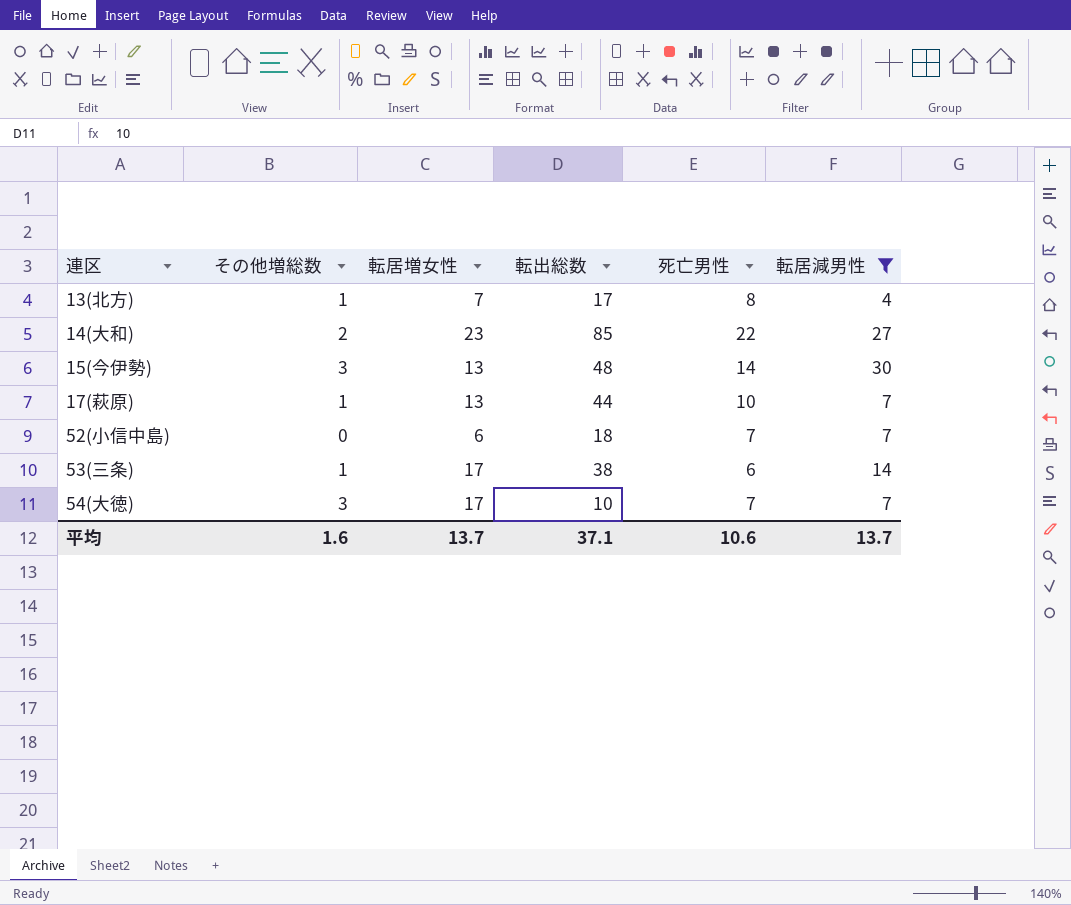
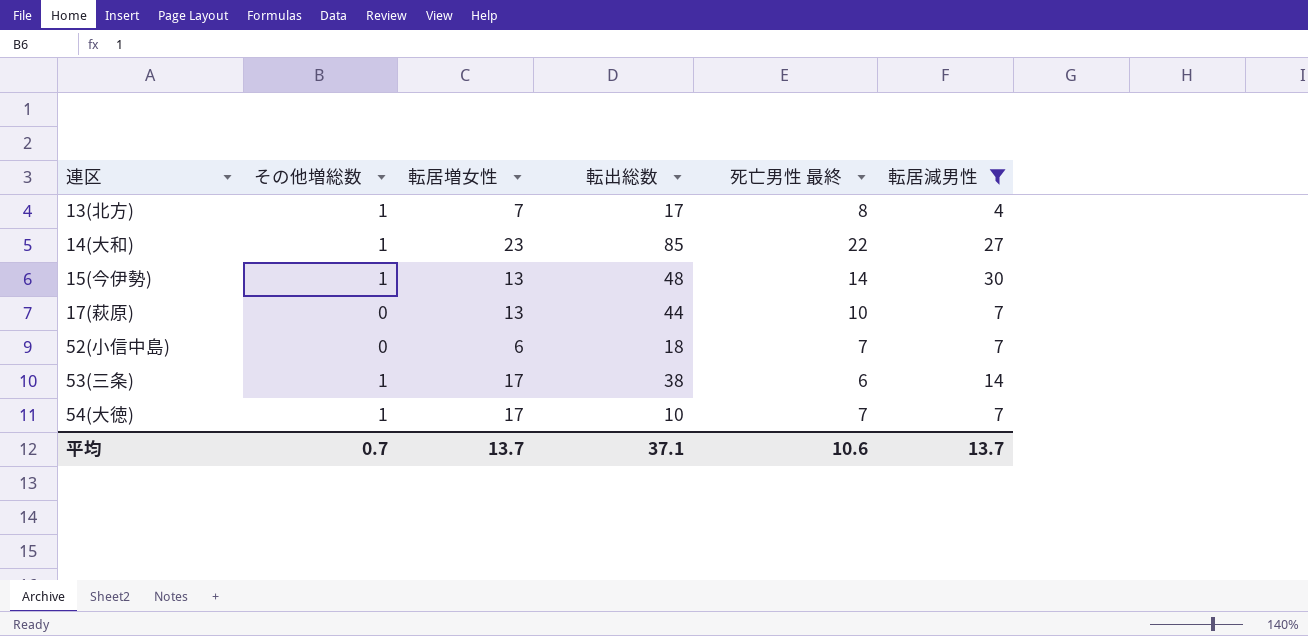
column name: 死亡男性 -> 死亡男性 最終
14(大和) | その他増総数: 2 -> 1
15(今伊勢) | その他増総数: 3 -> 1
17(萩原) | その他増総数: 1 -> 0
54(大徳) | その他増総数: 3 -> 1
平均 | その他増総数: 1.6 -> 0.7

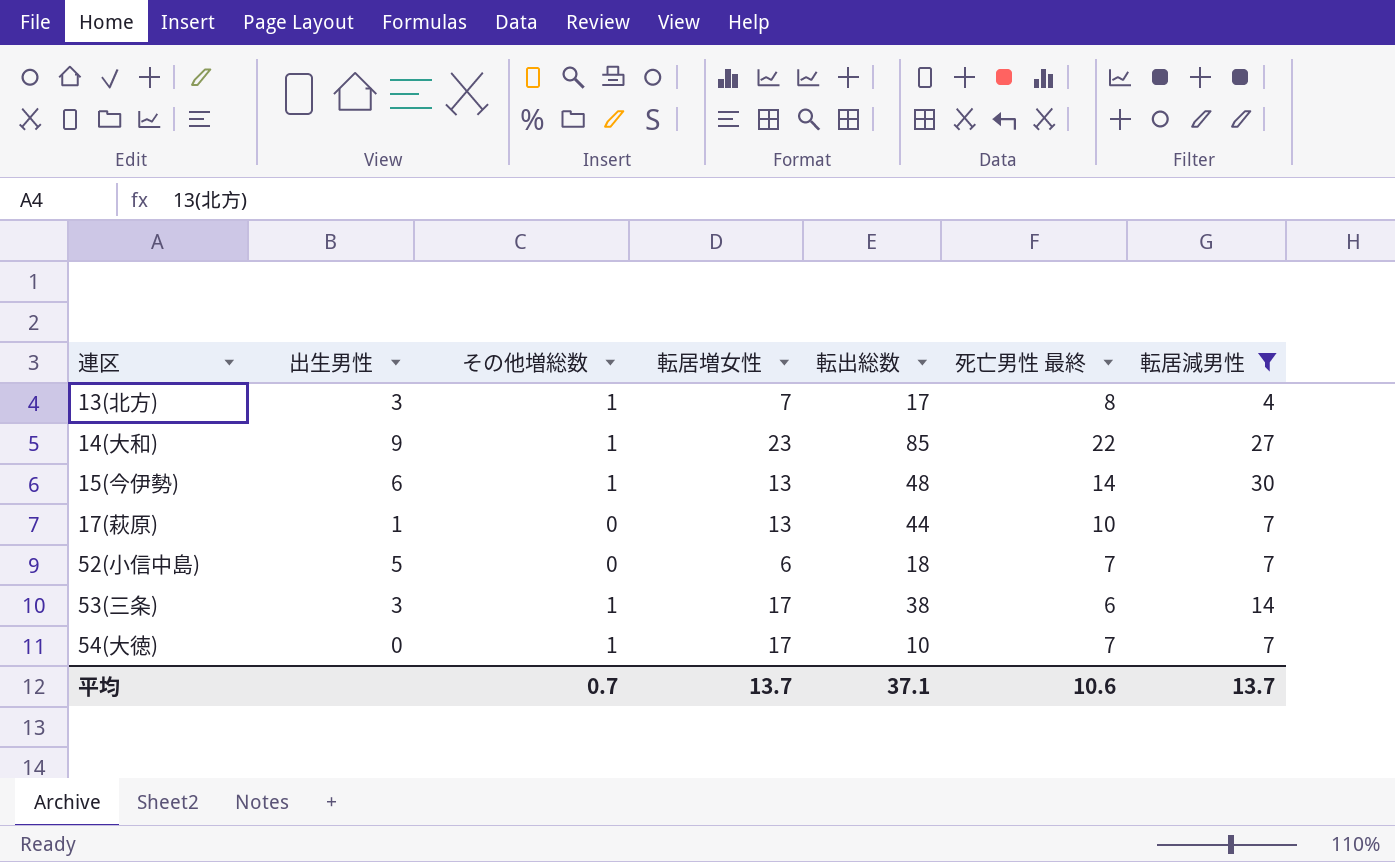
column 出生男性 | position: none -> 2

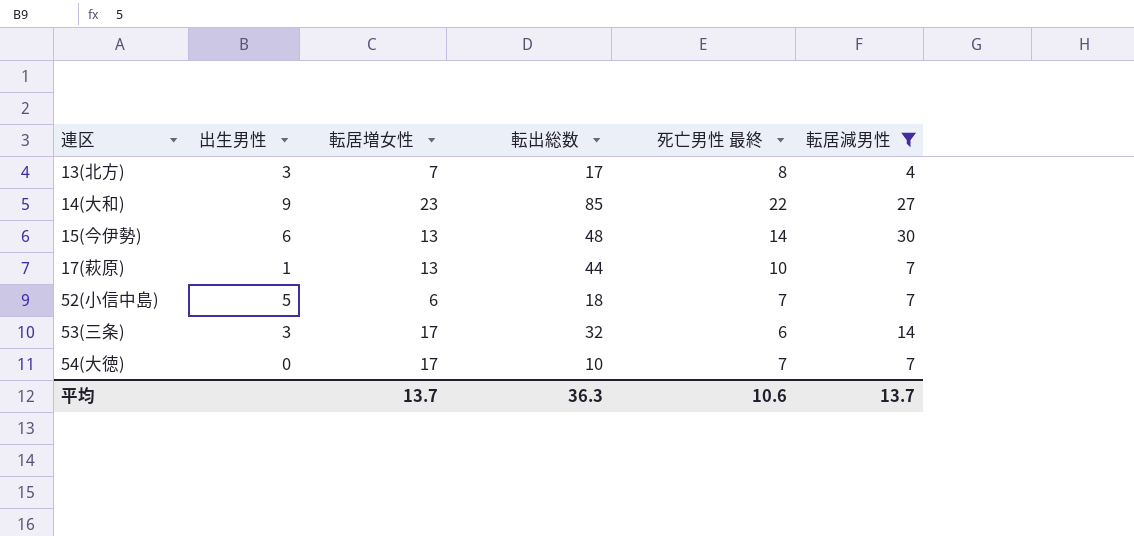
column その他増総数 | position: 3 -> none
53(三条) | 転出総数: 38 -> 32
平均 | 転出総数: 37.1 -> 36.3

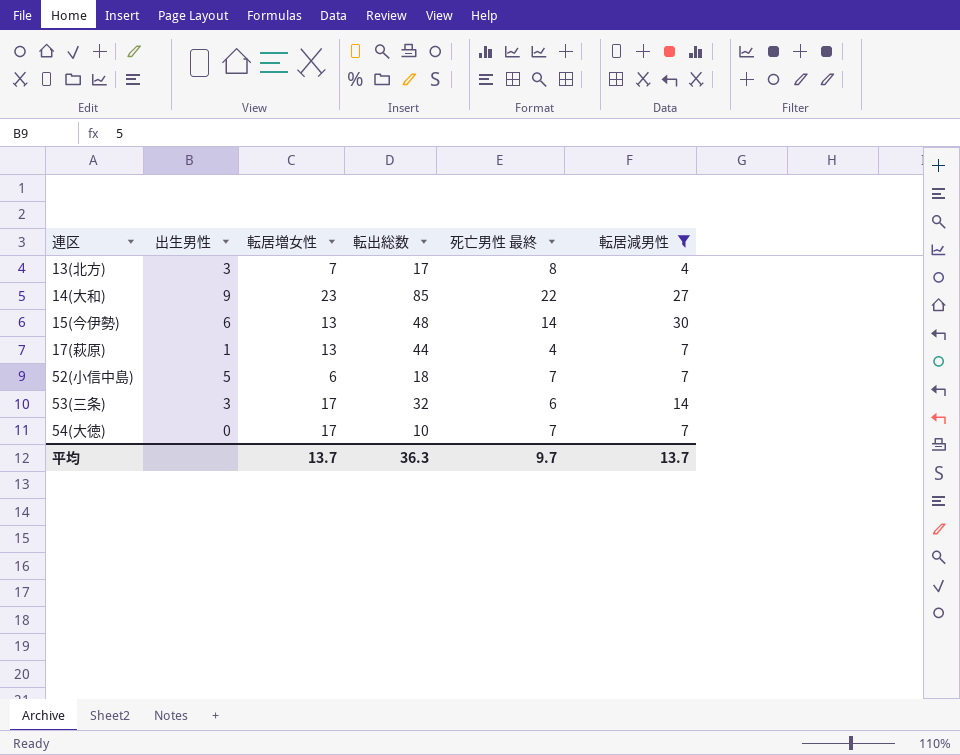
17(萩原) | 死亡男性 最終: 10 -> 4
平均 | 死亡男性 最終: 10.6 -> 9.7

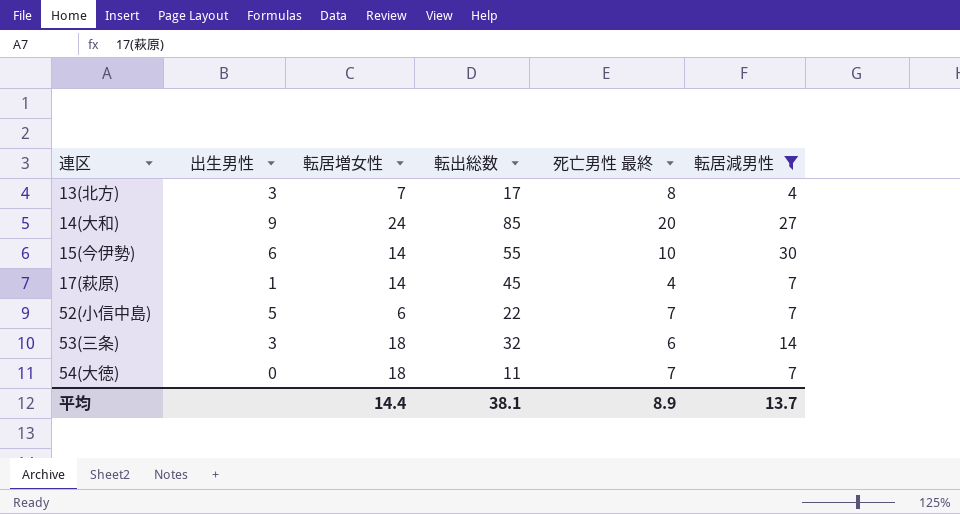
14(大和) | 転居増女性: 23 -> 24
14(大和) | 死亡男性 最終: 22 -> 20
15(今伊勢) | 転居増女性: 13 -> 14
15(今伊勢) | 転出総数: 48 -> 55
15(今伊勢) | 死亡男性 最終: 14 -> 10
17(萩原) | 転居増女性: 13 -> 14
17(萩原) | 転出総数: 44 -> 45
52(小信中島) | 転出総数: 18 -> 22
53(三条) | 転居増女性: 17 -> 18
54(大徳) | 転居増女性: 17 -> 18
54(大徳) | 転出総数: 10 -> 11
平均 | 転居増女性: 13.7 -> 14.4
平均 | 転出総数: 36.3 -> 38.1
平均 | 死亡男性 最終: 9.7 -> 8.9

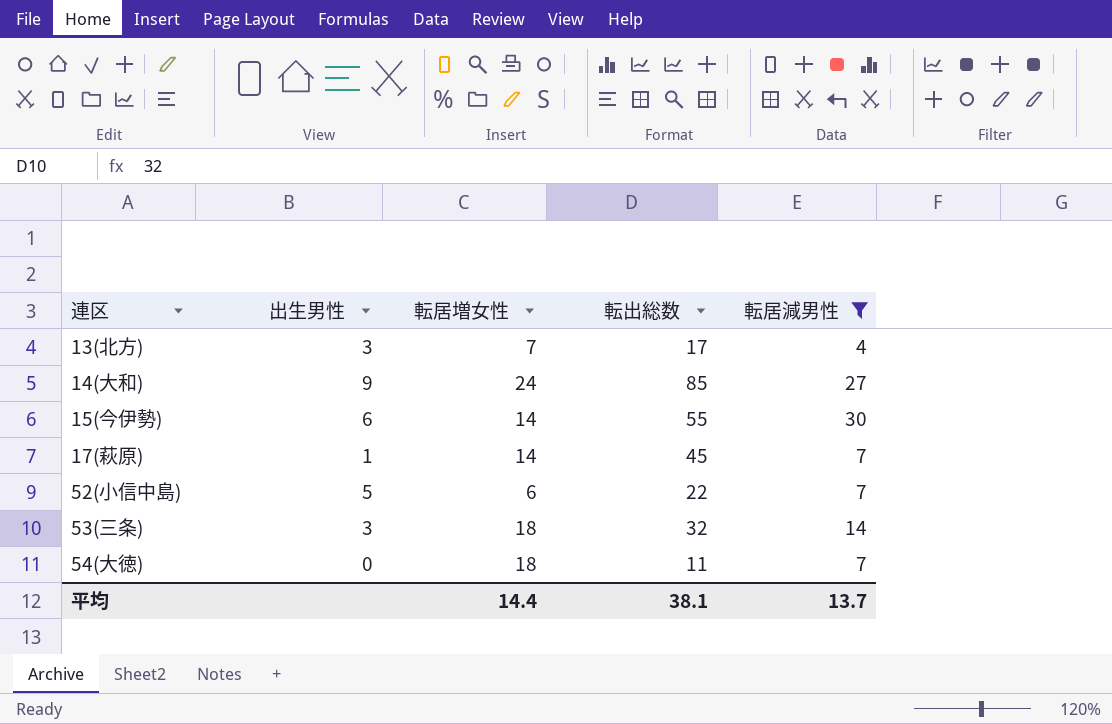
column 死亡男性 最終 | position: 5 -> none

